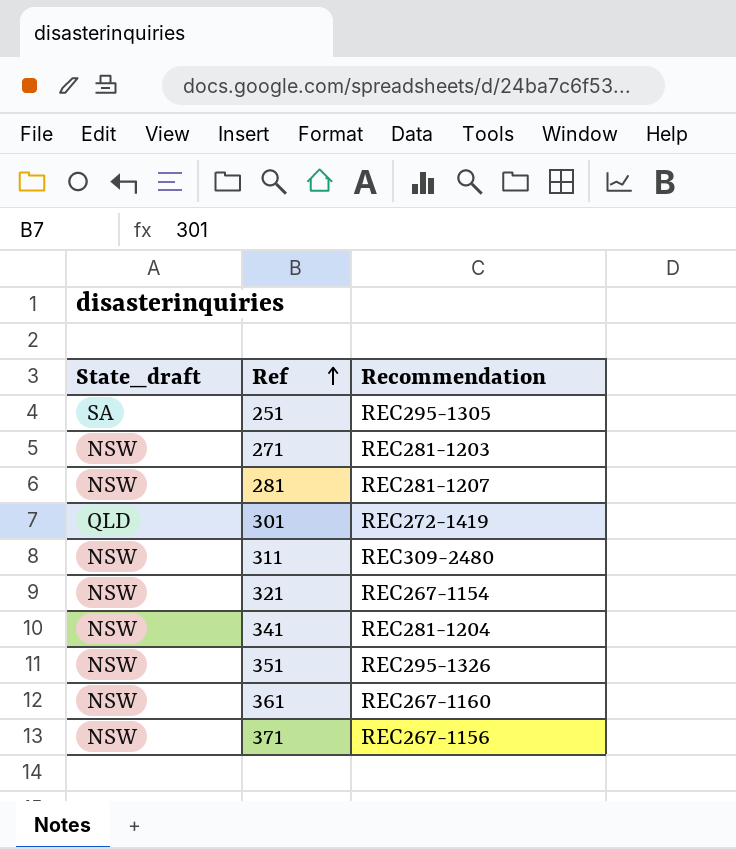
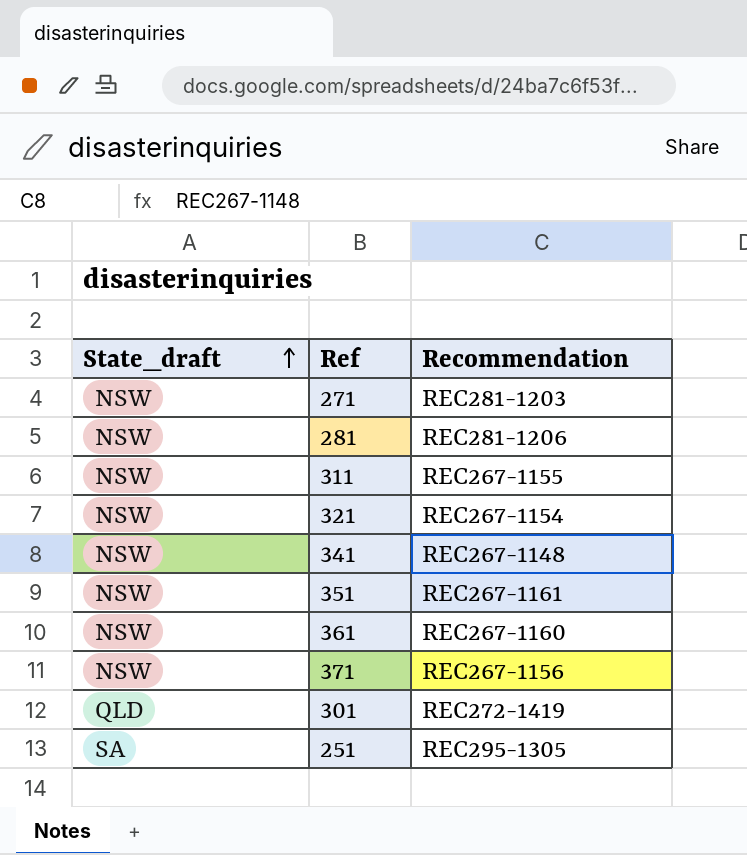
row order: Ref ascending -> State_draft ascending
281 | Recommendation: REC281-1207 -> REC281-1206
311 | Recommendation: REC309-2480 -> REC267-1155
341 | Recommendation: REC281-1204 -> REC267-1148
351 | Recommendation: REC295-1326 -> REC267-1161

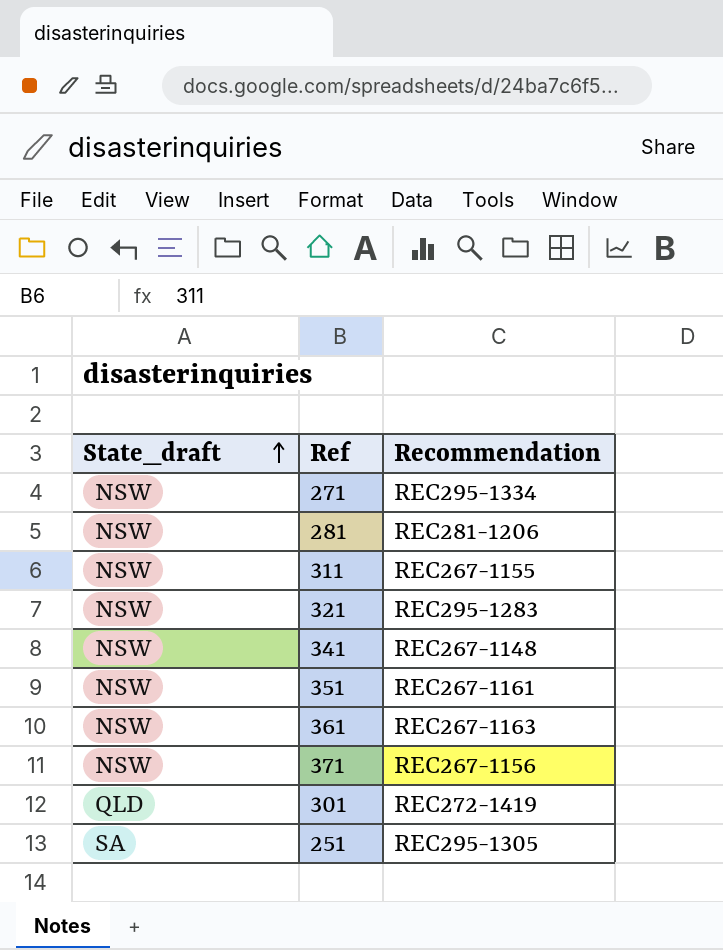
271 | Recommendation: REC281-1203 -> REC295-1334
321 | Recommendation: REC267-1154 -> REC295-1283
361 | Recommendation: REC267-1160 -> REC267-1163

